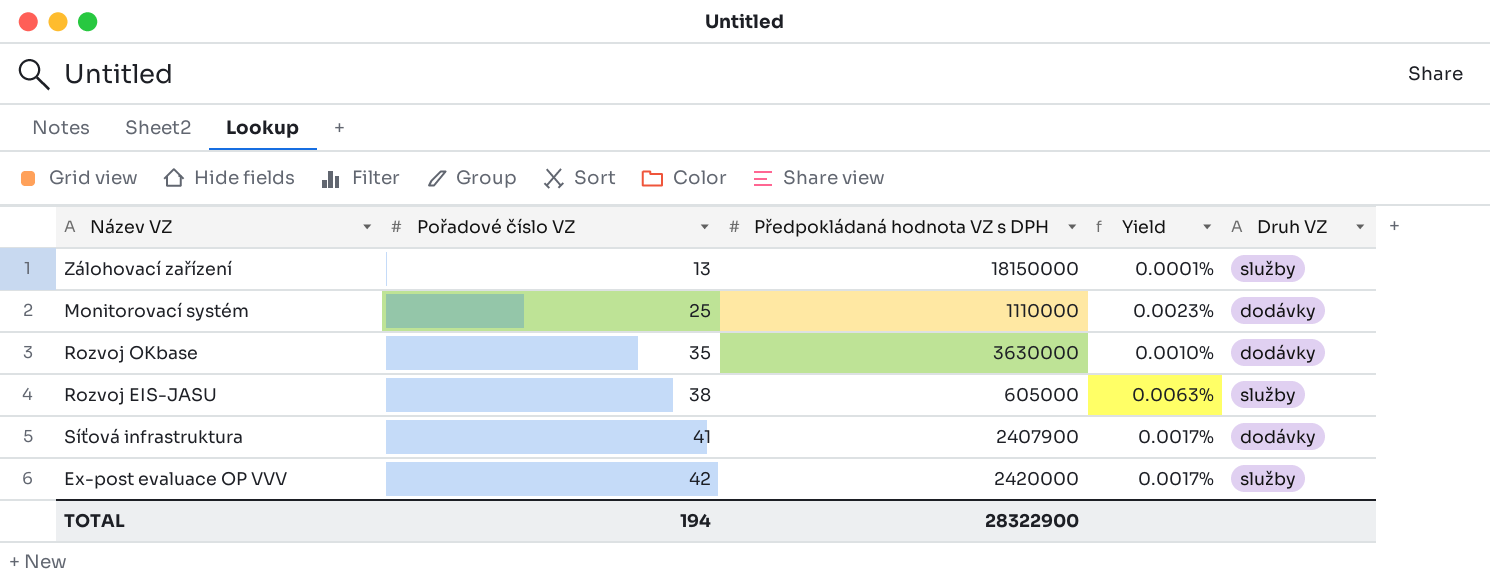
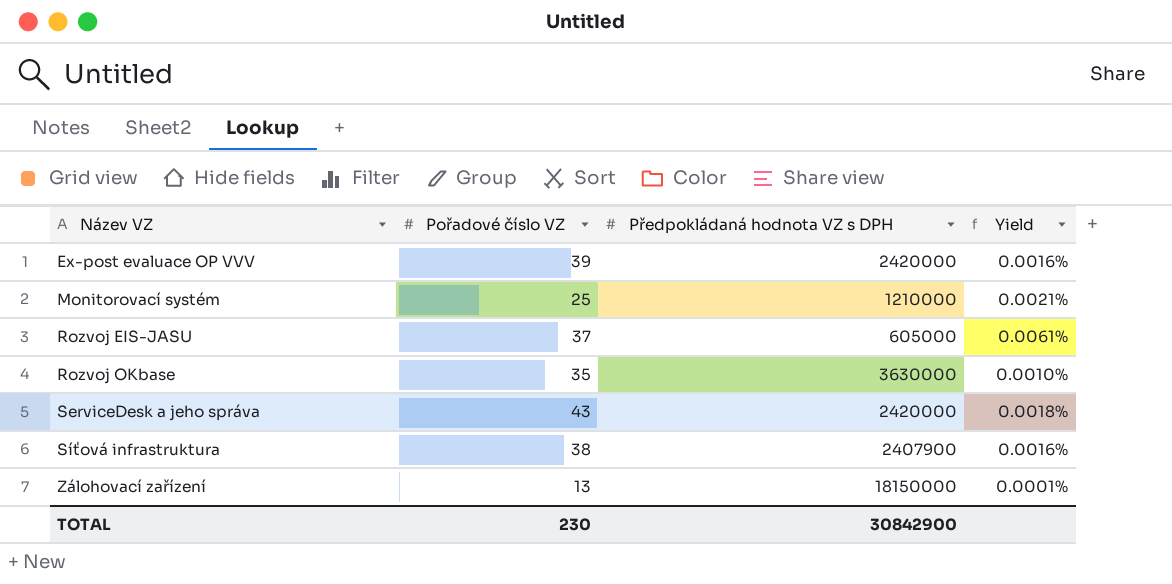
row order: Pořadové číslo VZ ascending -> Název VZ ascending
column Druh VZ | position: 5 -> none
Ex-post evaluace OP VVV | Pořadové číslo VZ: 42 -> 39
Ex-post evaluace OP VVV | Yield: 0.0017% -> 0.0016%
Monitorovací systém | Předpokládaná hodnota VZ s DPH: 1110000 -> 1210000
Monitorovací systém | Yield: 0.0023% -> 0.0021%
Rozvoj EIS-JASU | Pořadové číslo VZ: 38 -> 37
Rozvoj EIS-JASU | Yield: 0.0063% -> 0.0061%
row ServiceDesk a jeho správa: none -> 43 | 2420000 | 0.0018%
Síťová infrastruktura | Pořadové číslo VZ: 41 -> 38
Síťová infrastruktura | Yield: 0.0017% -> 0.0016%
TOTAL | Pořadové číslo VZ: 194 -> 230
TOTAL | Předpokládaná hodnota VZ s DPH: 28322900 -> 30842900

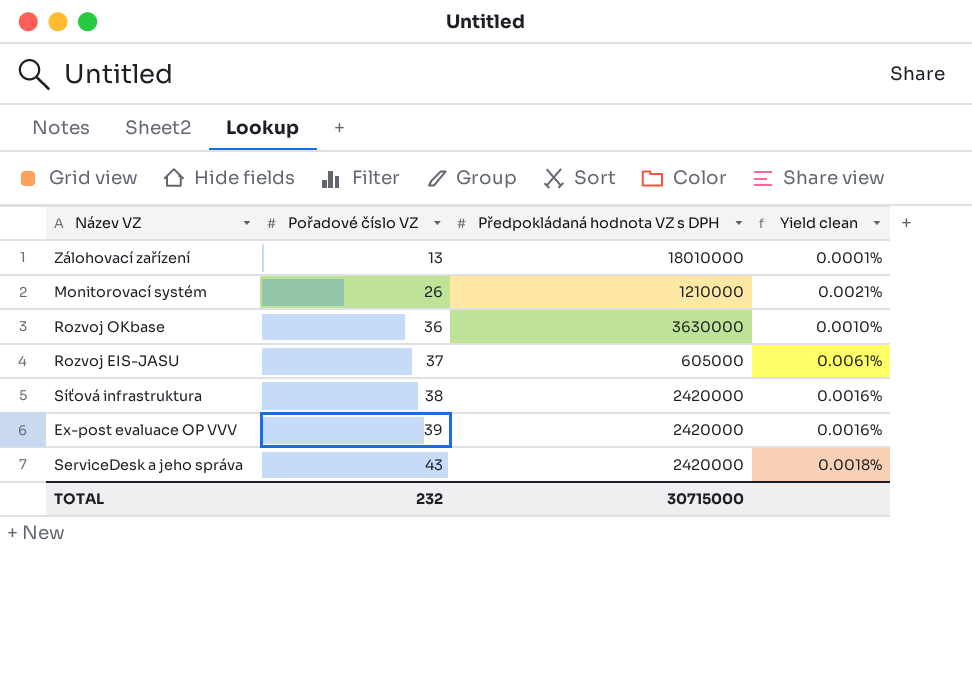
row order: Název VZ ascending -> Pořadové číslo VZ ascending
column name: Yield -> Yield clean
Zálohovací zařízení | Předpokládaná hodnota VZ s DPH: 18150000 -> 18010000
Monitorovací systém | Pořadové číslo VZ: 25 -> 26
Rozvoj OKbase | Pořadové číslo VZ: 35 -> 36
Síťová infrastruktura | Předpokládaná hodnota VZ s DPH: 2407900 -> 2420000
TOTAL | Pořadové číslo VZ: 230 -> 232
TOTAL | Předpokládaná hodnota VZ s DPH: 30842900 -> 30715000

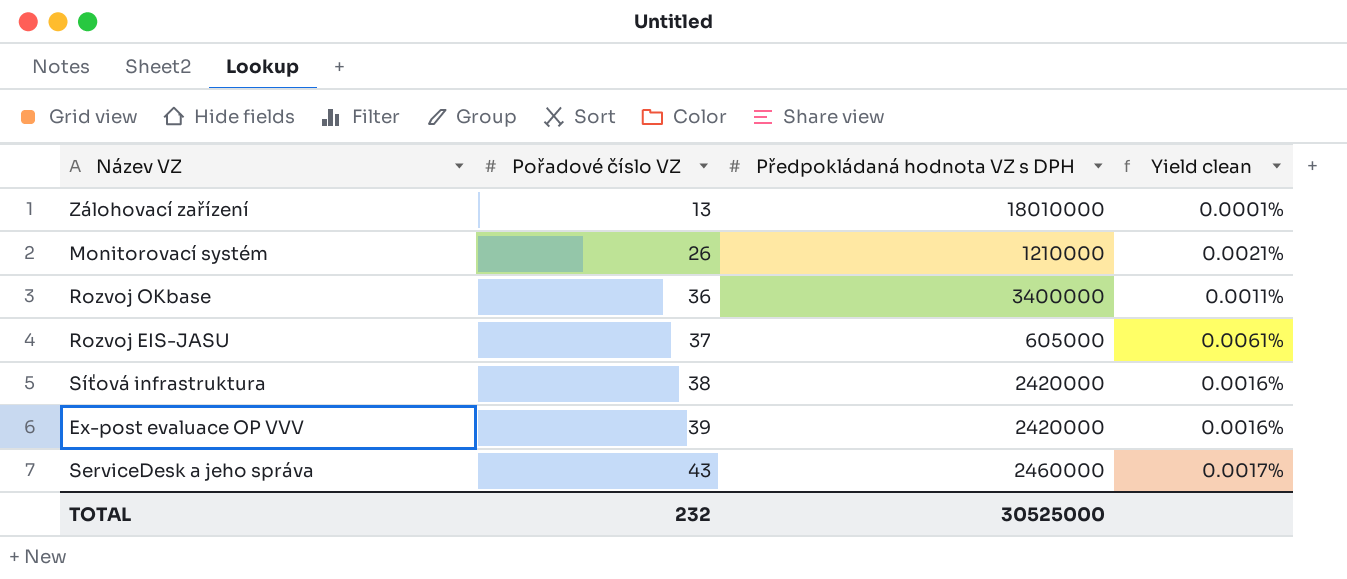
Rozvoj OKbase | Předpokládaná hodnota VZ s DPH: 3630000 -> 3400000
Rozvoj OKbase | Yield clean: 0.0010% -> 0.0011%
ServiceDesk a jeho správa | Předpokládaná hodnota VZ s DPH: 2420000 -> 2460000
ServiceDesk a jeho správa | Yield clean: 0.0018% -> 0.0017%
TOTAL | Předpokládaná hodnota VZ s DPH: 30715000 -> 30525000

